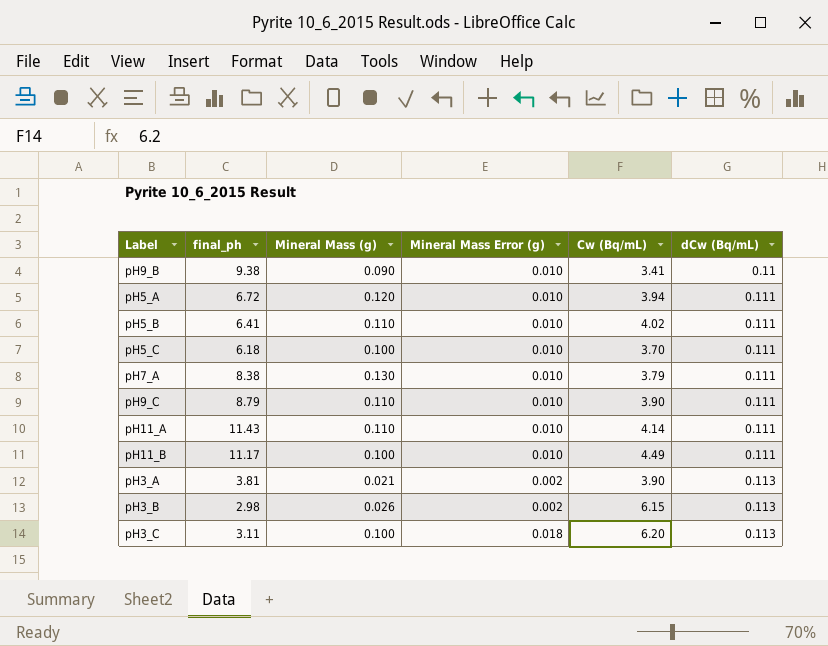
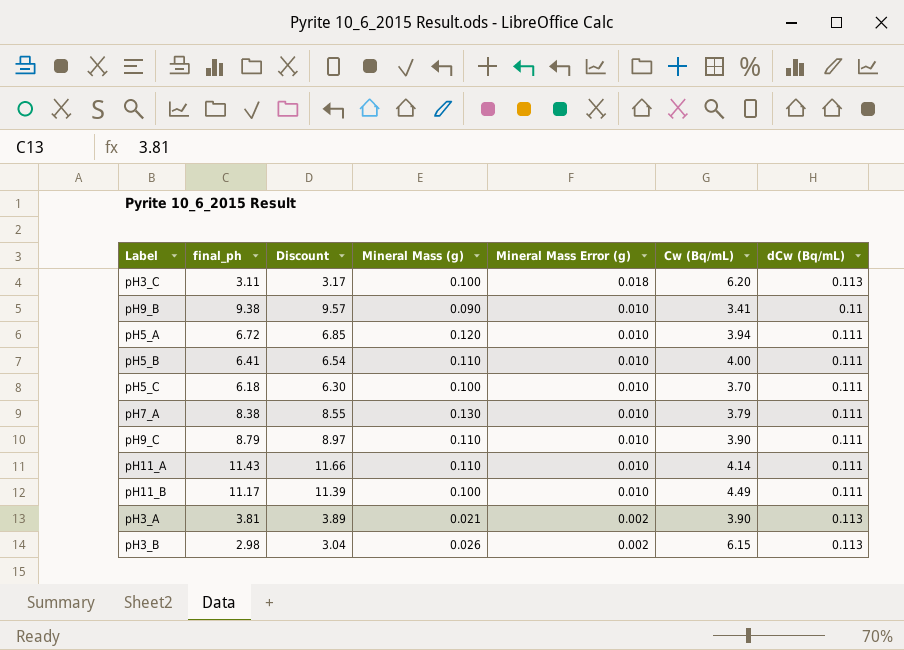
row order: dCw (Bq/mL) ascending -> Mineral Mass Error (g) descending
column Discount | formula: none -> [final_ph] * 1.02
pH5_B | Cw (Bq/mL): 4.02 -> 4.00

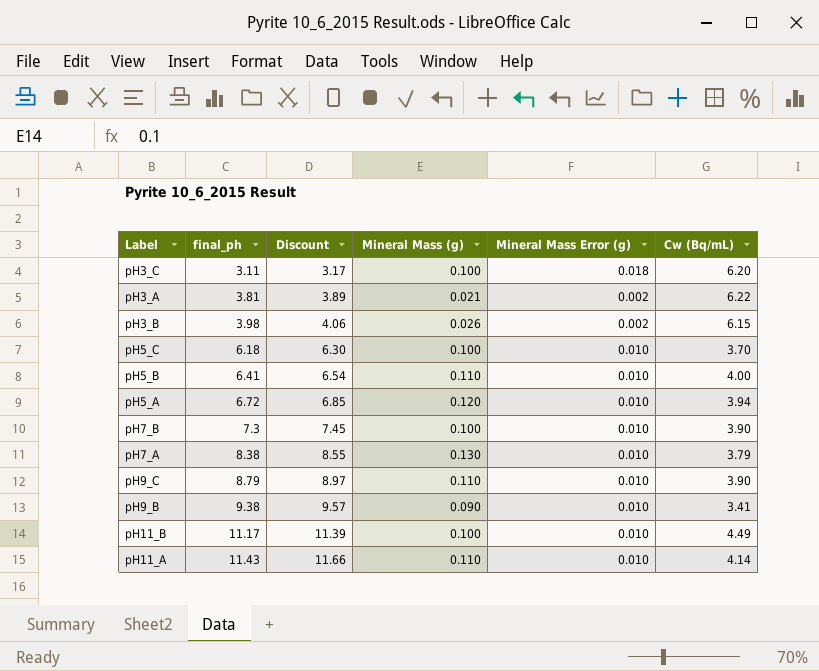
row order: Mineral Mass Error (g) descending -> final_ph ascending
column dCw (Bq/mL) | position: 7 -> none
pH3_A | Cw (Bq/mL): 3.90 -> 6.22
pH3_B | final_ph: 2.98 -> 3.98
pH3_B | Discount: 3.04 -> 4.06
row pH7_B: none -> 7.3 | 7.45 | 0.100 | 0.010 | 3.90

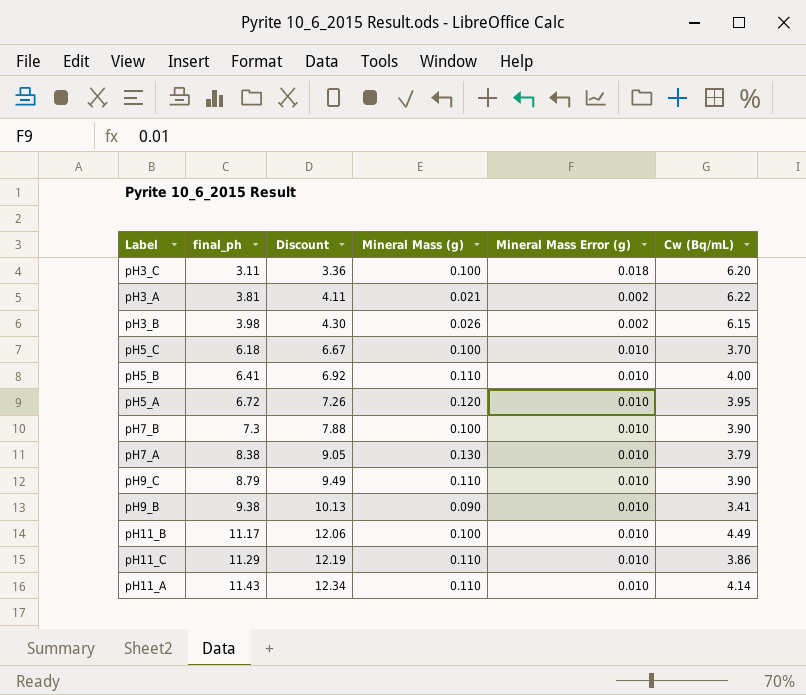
column Discount | formula: [final_ph] * 1.02 -> [final_ph] * 1.08
pH5_A | Cw (Bq/mL): 3.94 -> 3.95
row pH11_C: none -> 11.29 | 12.19 | 0.110 | 0.010 | 3.86

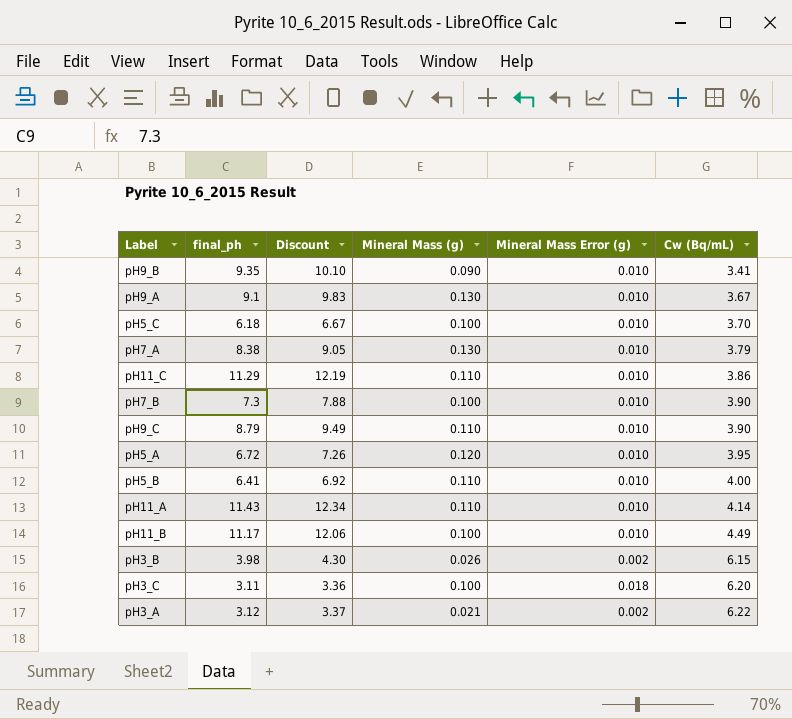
row order: final_ph ascending -> Cw (Bq/mL) ascending
pH9_B | final_ph: 9.38 -> 9.35
pH9_B | Discount: 10.13 -> 10.10
row pH9_A: none -> 9.1 | 9.83 | 0.130 | 0.010 | 3.67
pH3_A | final_ph: 3.81 -> 3.12
pH3_A | Discount: 4.11 -> 3.37

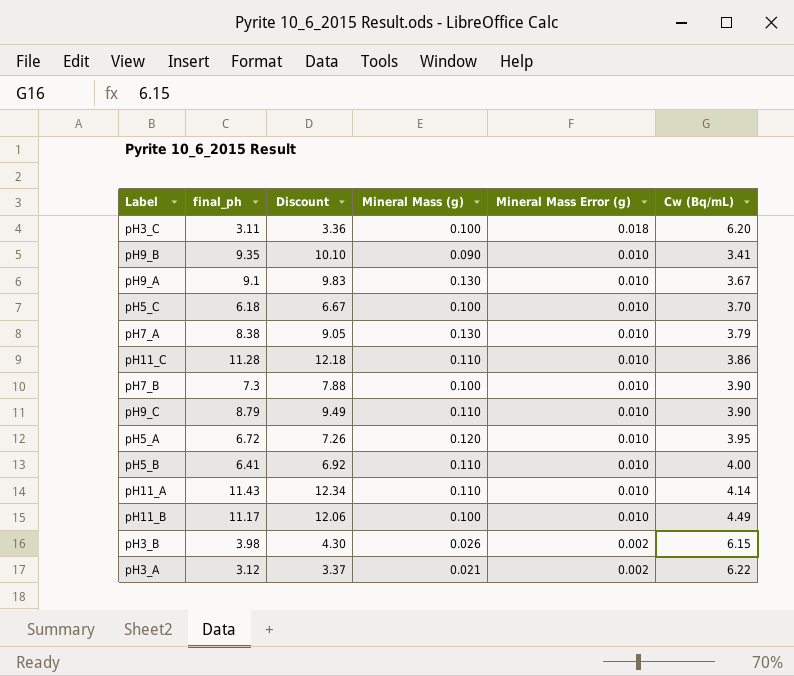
row order: Cw (Bq/mL) ascending -> Mineral Mass Error (g) descending
pH11_C | final_ph: 11.29 -> 11.28
pH11_C | Discount: 12.19 -> 12.18

